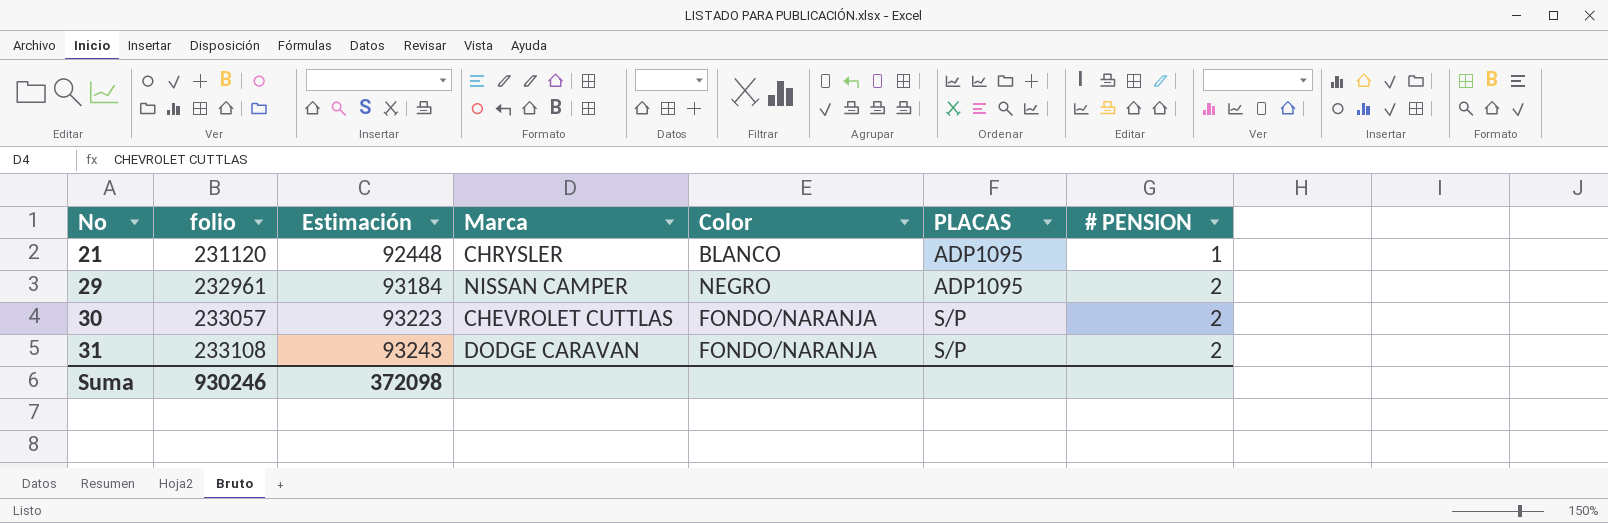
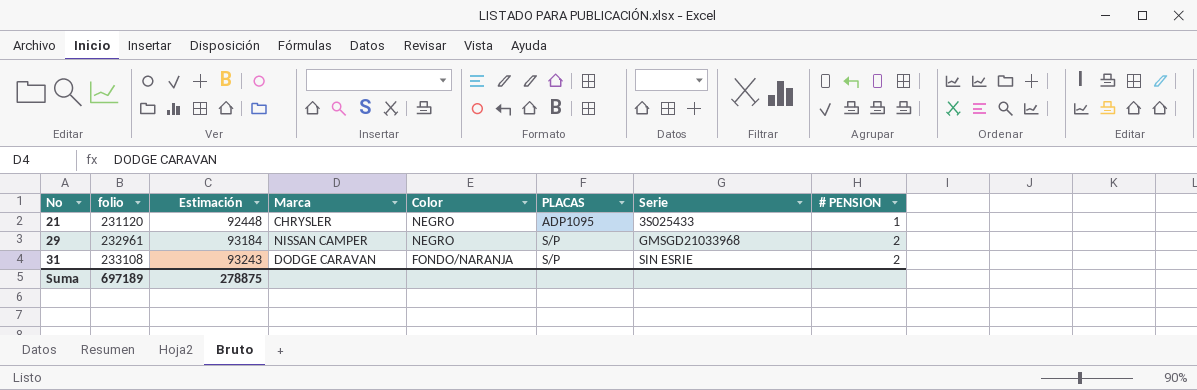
column Serie | position: none -> 7
row 30: 233057 | 93223 | CHEVROLET CUTTLAS | FONDO/NARANJA | S/P | 2 -> none
21 | Color: BLANCO -> NEGRO
29 | PLACAS: ADP1095 -> S/P
Suma | folio: 930246 -> 697189
Suma | Estimación: 372098 -> 278875

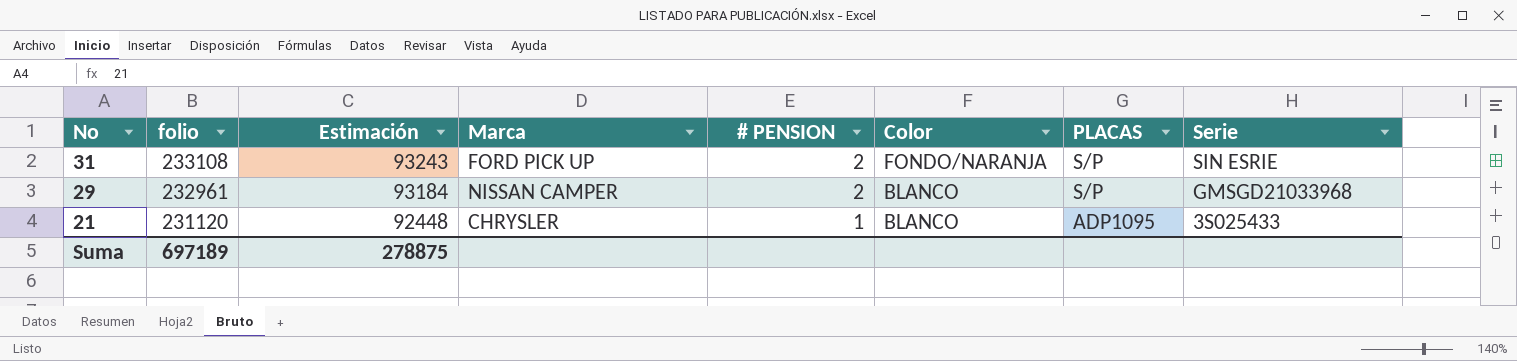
row order: No ascending -> No descending
column # PENSION | position: 8 -> 5
31 | Marca: DODGE CARAVAN -> FORD PICK UP
29 | Color: NEGRO -> BLANCO
21 | Color: NEGRO -> BLANCO

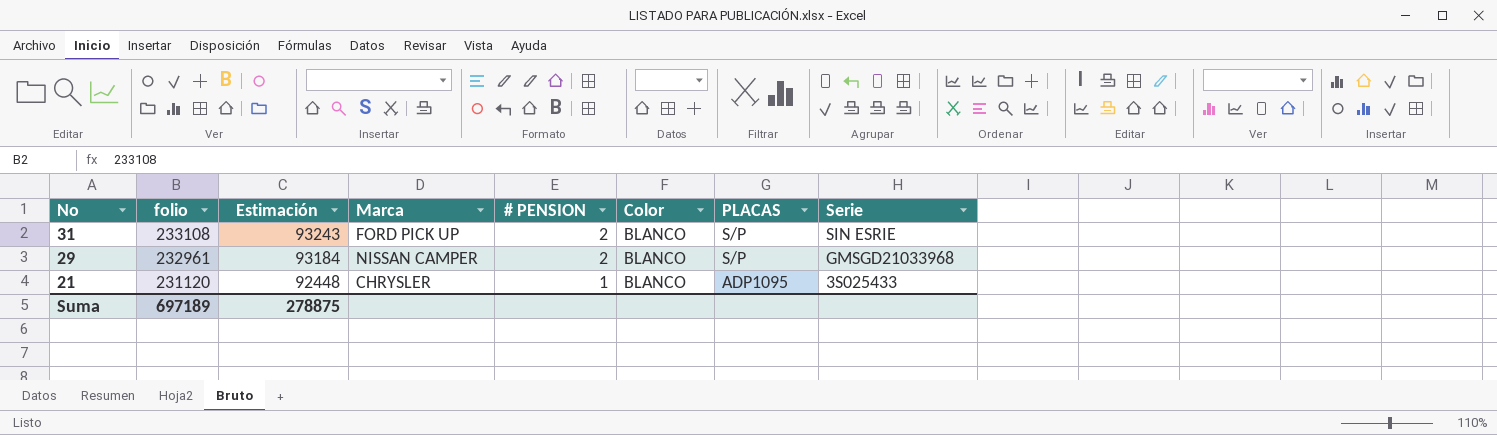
31 | Color: FONDO/NARANJA -> BLANCO

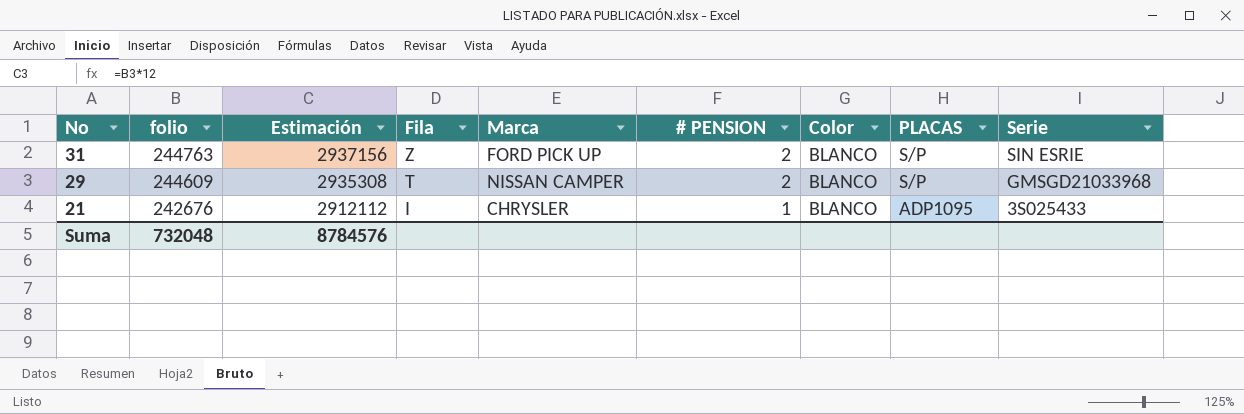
column Estimación | formula: [folio] * 0,4 -> [folio] * 12
column Fila | position: none -> 4
31 | folio: 233108 -> 244763
29 | folio: 232961 -> 244609
21 | folio: 231120 -> 242676
Suma | folio: 697189 -> 732048
Suma | Estimación: 278875 -> 8784576

